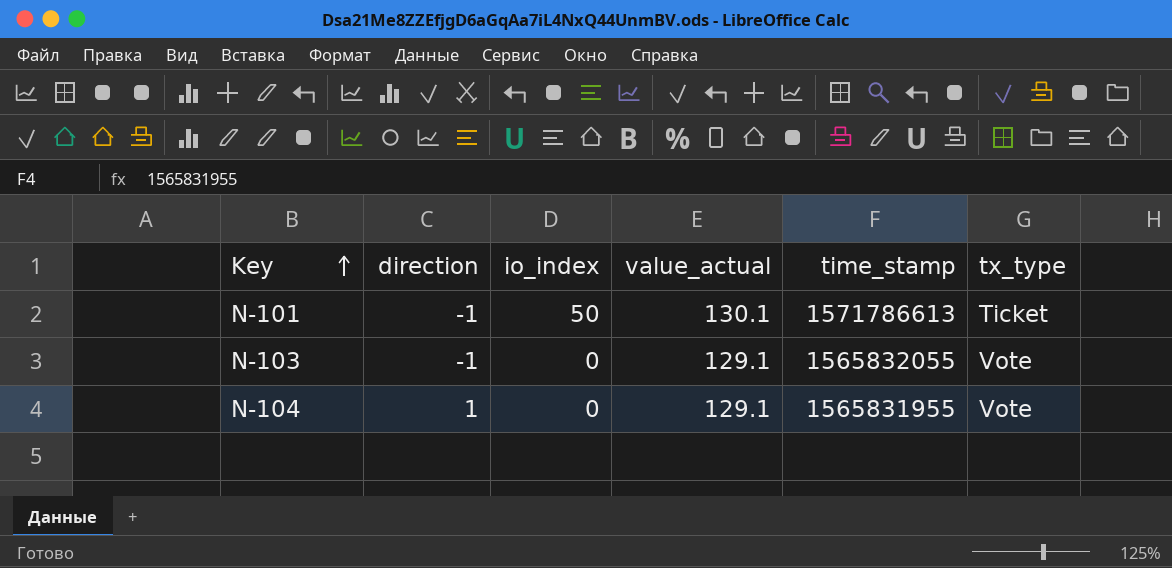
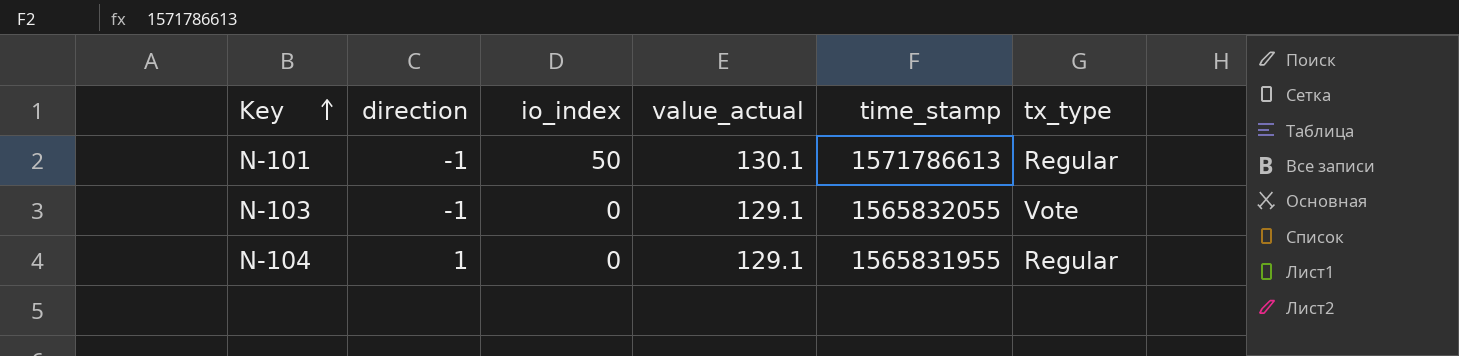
N-101 | tx_type: Ticket -> Regular
N-104 | tx_type: Vote -> Regular

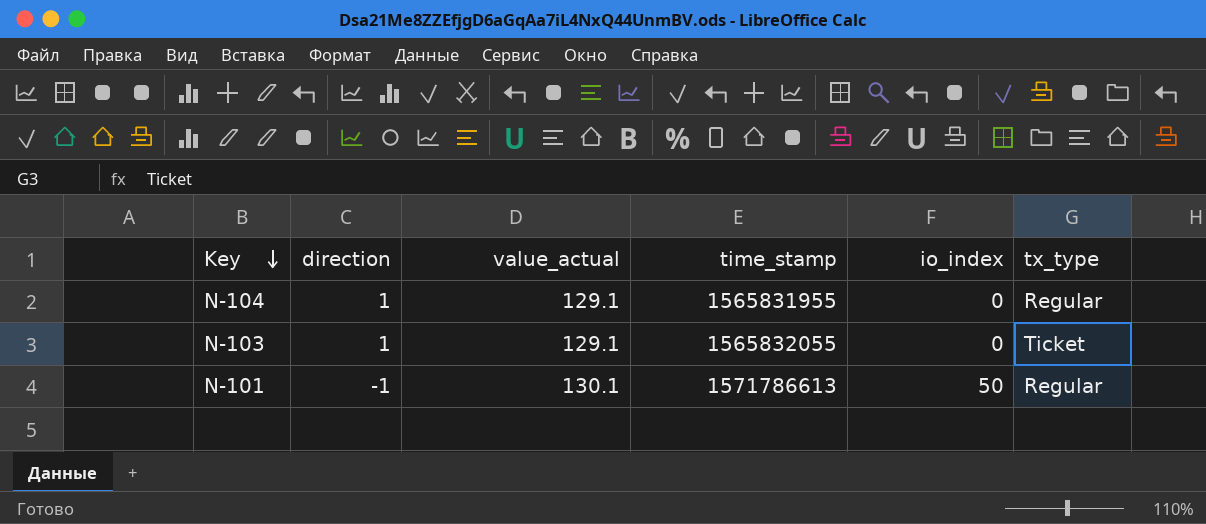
row order: Key ascending -> Key descending
column io_index | position: 3 -> 5
N-103 | direction: -1 -> 1
N-103 | tx_type: Vote -> Ticket

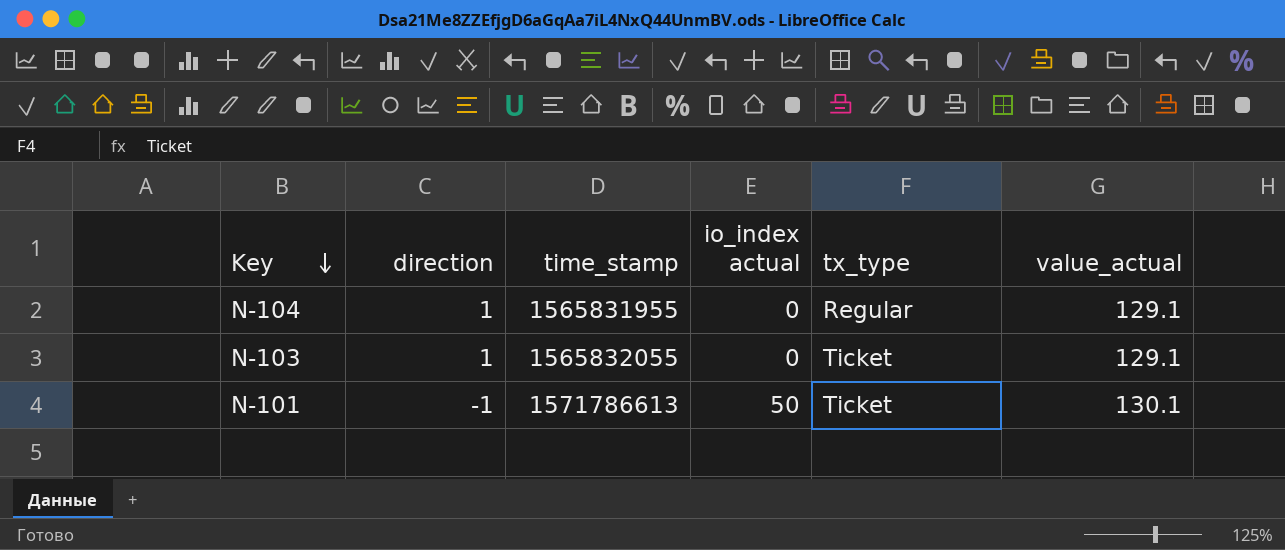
column name: io_index -> io_index actual
column value_actual | position: 3 -> 6
N-101 | tx_type: Regular -> Ticket

